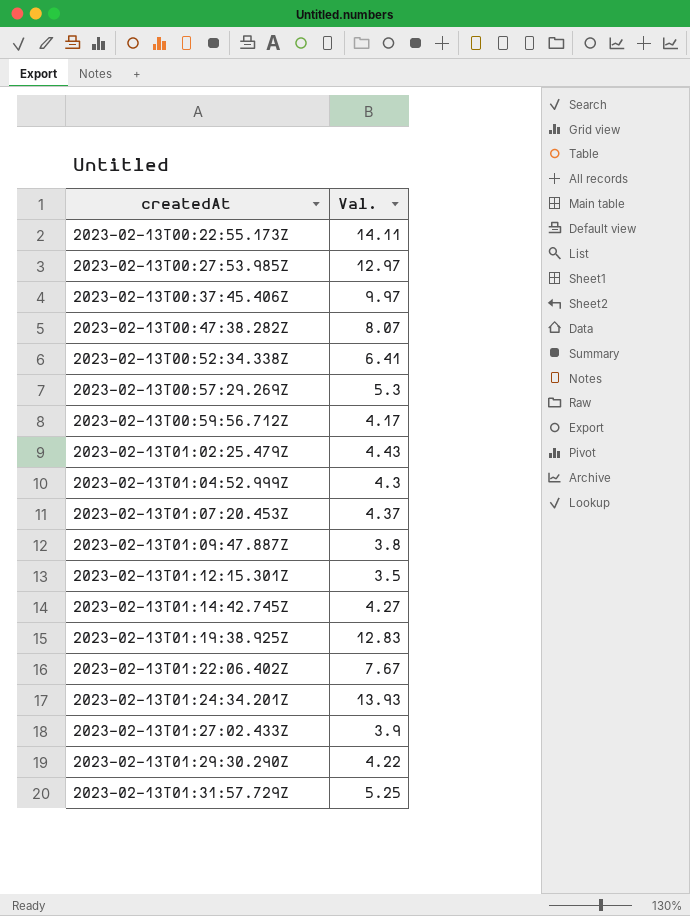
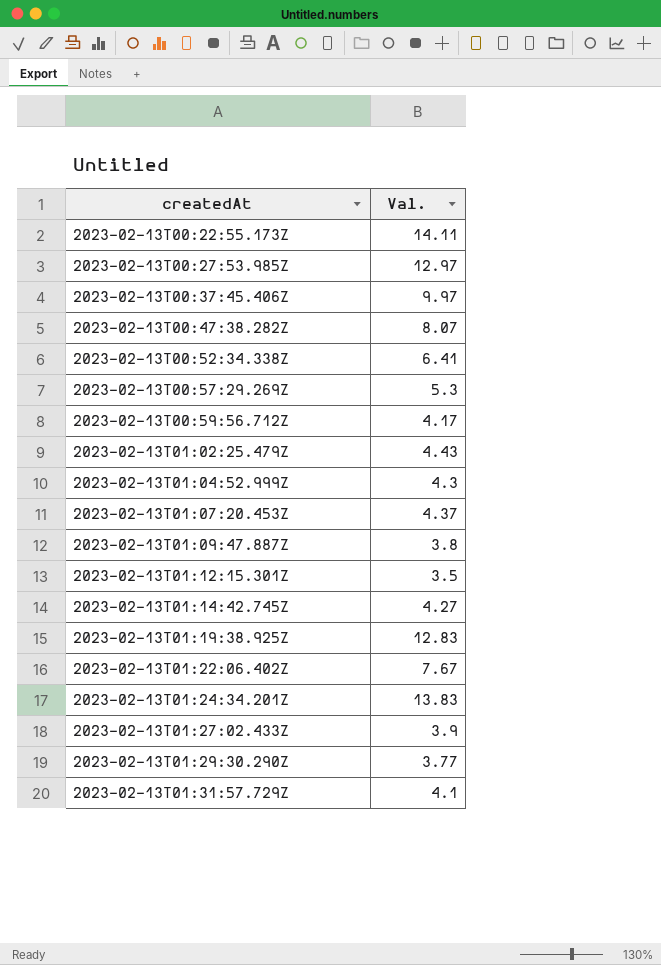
2023-02-13T01:24:34.201Z | Val.: 13.93 -> 13.83
2023-02-13T01:29:30.290Z | Val.: 4.22 -> 3.77
2023-02-13T01:31:57.729Z | Val.: 5.25 -> 4.1

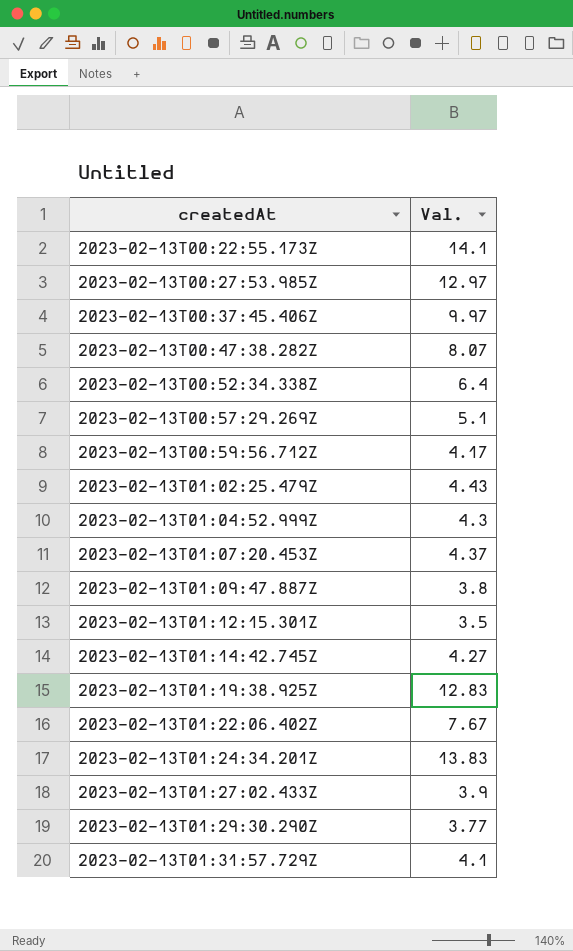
2023-02-13T00:22:55.173Z | Val.: 14.11 -> 14.1
2023-02-13T00:52:34.338Z | Val.: 6.41 -> 6.4
2023-02-13T00:57:29.269Z | Val.: 5.3 -> 5.1

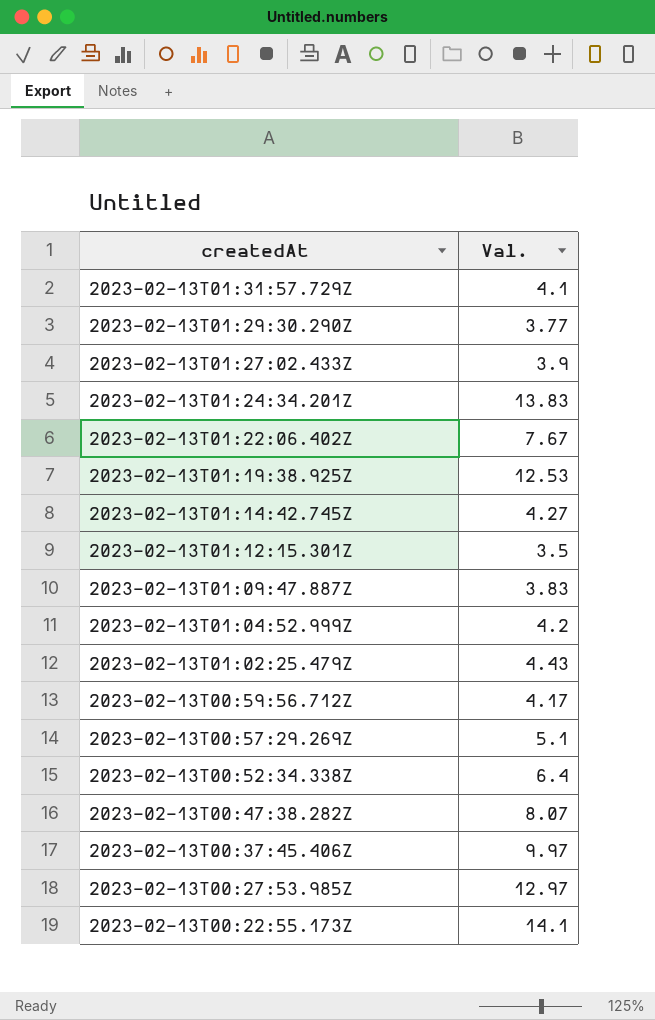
row order: createdAt ascending -> createdAt descending
row 2023-02-13T01:07:20.453Z: 4.37 -> none
2023-02-13T01:19:38.925Z | Val.: 12.83 -> 12.53
2023-02-13T01:09:47.887Z | Val.: 3.8 -> 3.83
2023-02-13T01:04:52.999Z | Val.: 4.3 -> 4.2

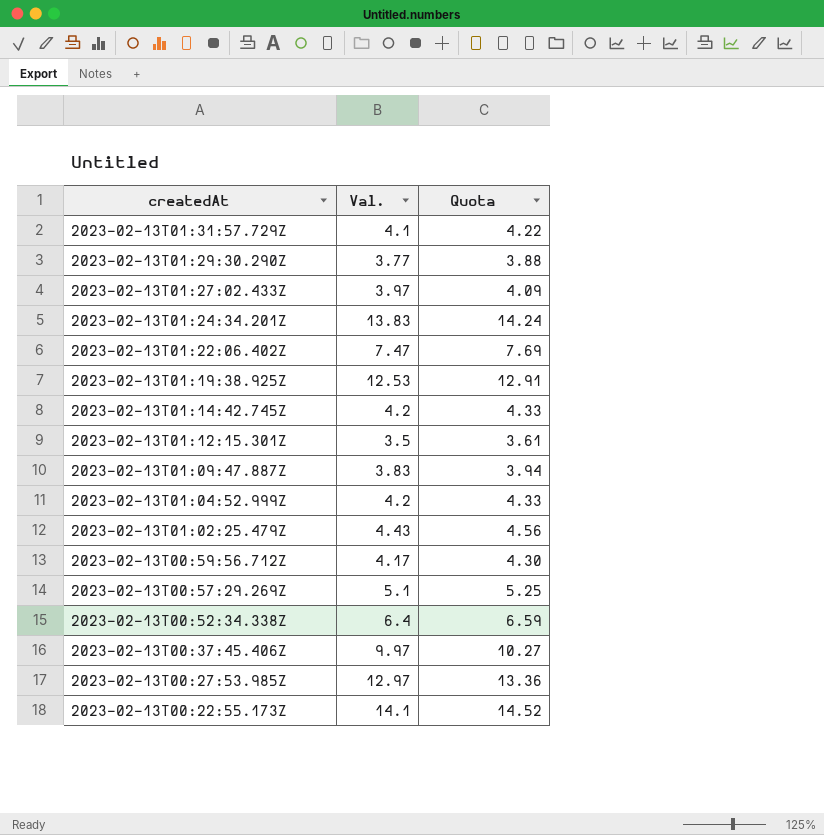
column Quota | formula: none -> [Val.] * 1.03
row 2023-02-13T00:47:38.282Z: 8.07 -> none
2023-02-13T01:27:02.433Z | Val.: 3.9 -> 3.97
2023-02-13T01:22:06.402Z | Val.: 7.67 -> 7.47
2023-02-13T01:14:42.745Z | Val.: 4.27 -> 4.2

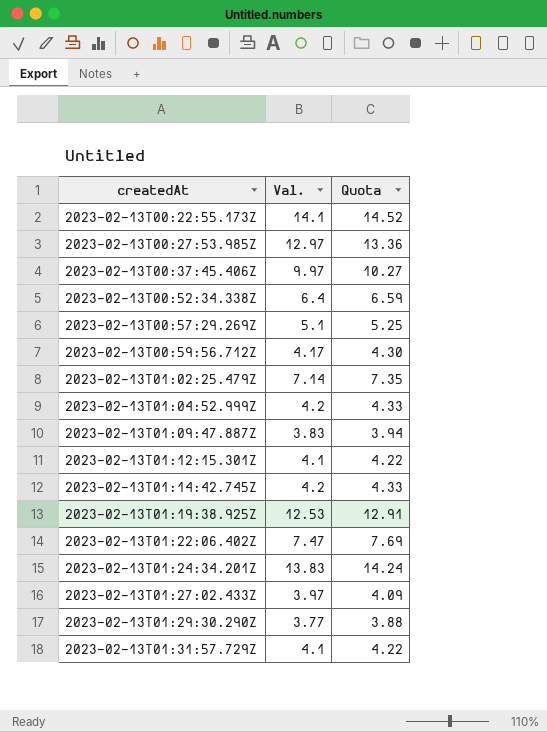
row order: createdAt descending -> createdAt ascending
2023-02-13T01:02:25.479Z | Val.: 4.43 -> 7.14
2023-02-13T01:02:25.479Z | Quota: 4.56 -> 7.35
2023-02-13T01:12:15.301Z | Val.: 3.5 -> 4.1
2023-02-13T01:12:15.301Z | Quota: 3.61 -> 4.22

